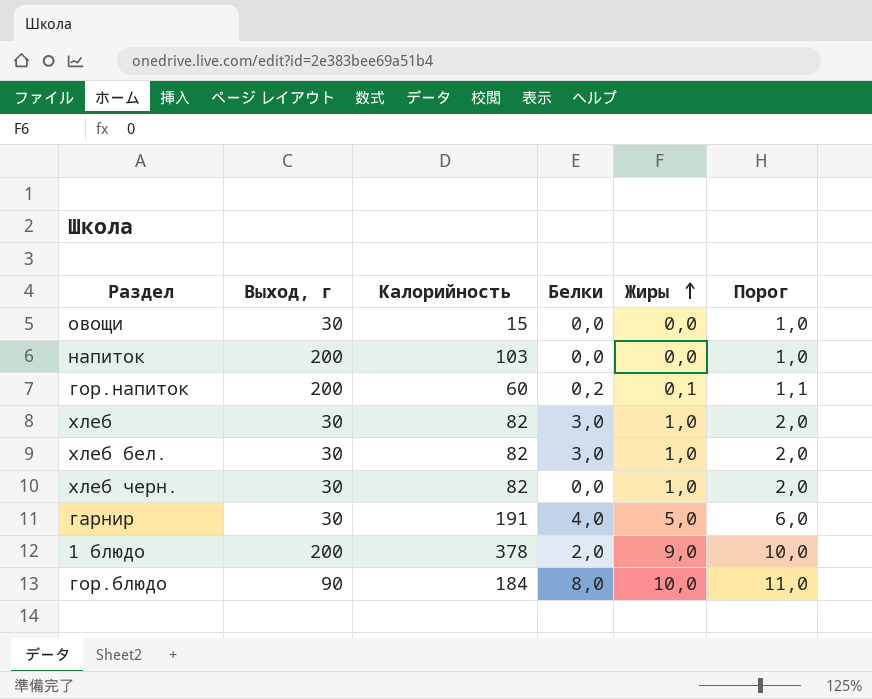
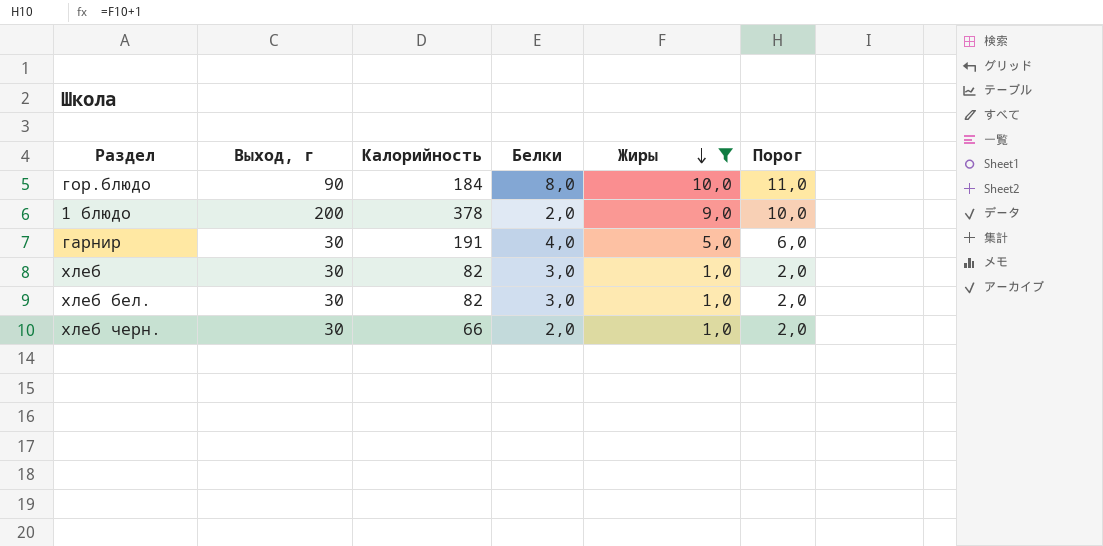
filter: none -> Жиры >= 1,0
row order: Жиры ascending -> Жиры descending
хлеб черн. | Калорийность: 82 -> 66
хлеб черн. | Белки: 0,0 -> 2,0

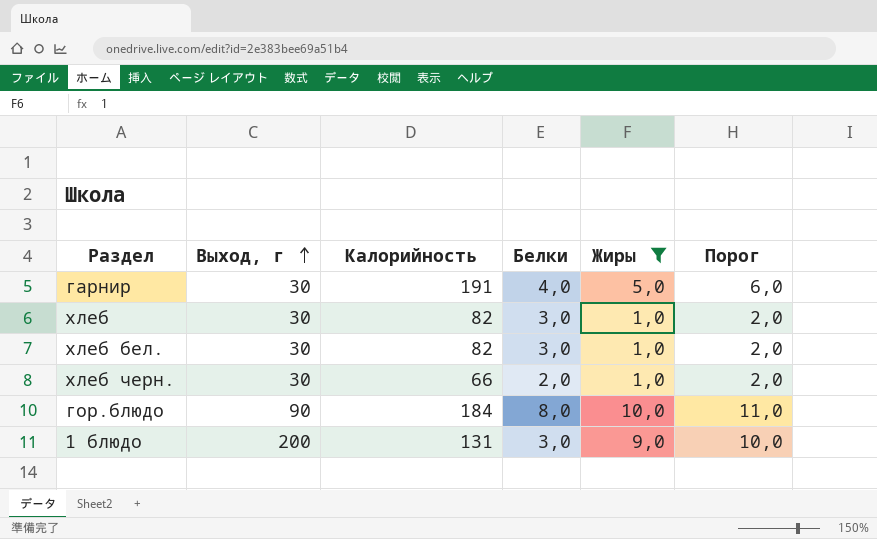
row order: Жиры descending -> Выход, г ascending
1 блюдо | Калорийность: 378 -> 131
1 блюдо | Белки: 2,0 -> 3,0

